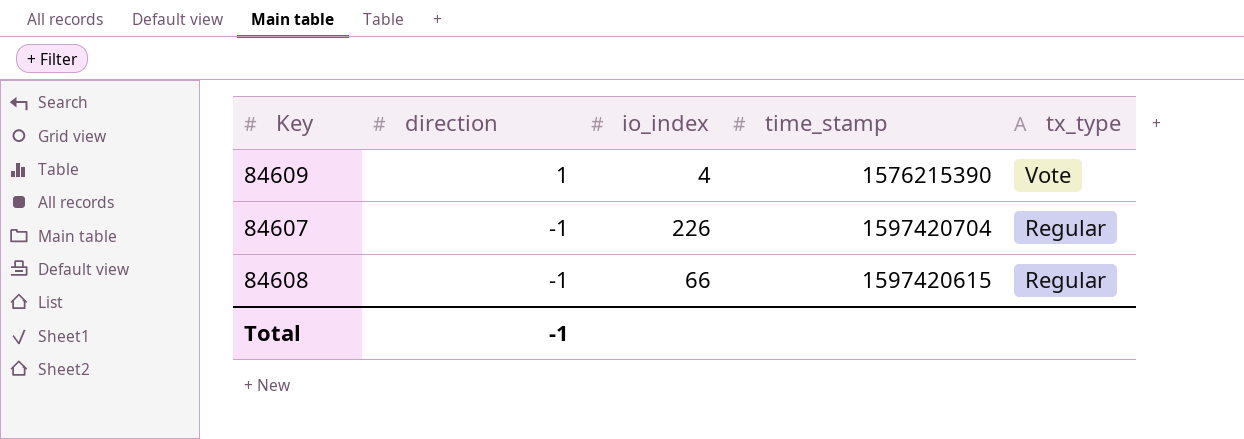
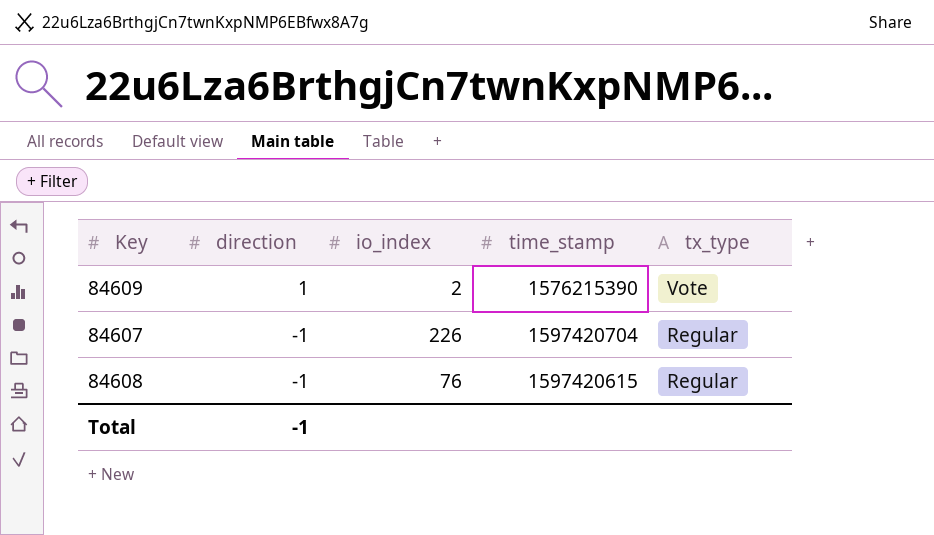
84609 | io_index: 4 -> 2
84608 | io_index: 66 -> 76

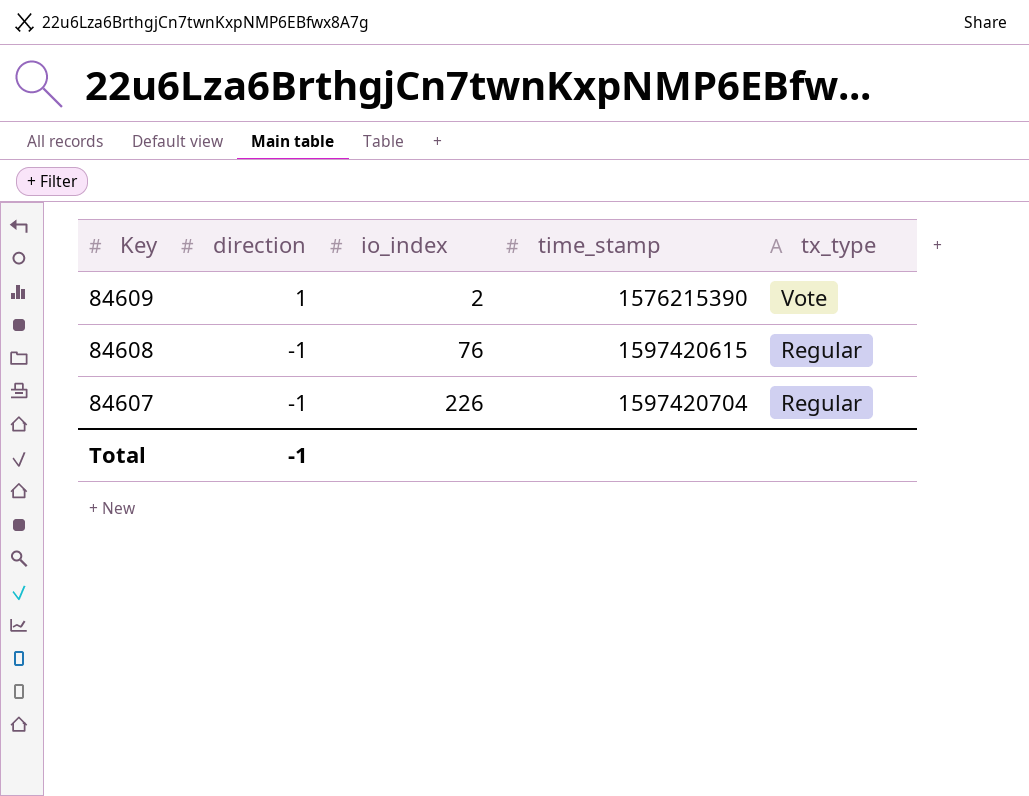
row order: direction descending -> Key descending

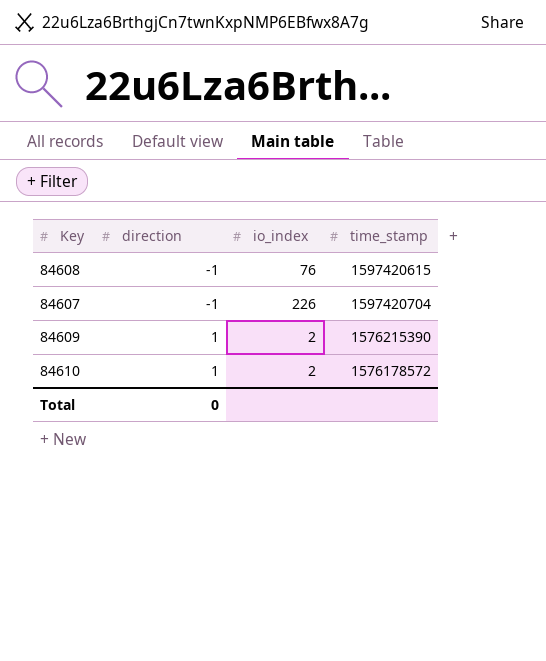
row order: Key descending -> direction ascending
column tx_type | position: 5 -> none
row 84610: none -> 1 | 2 | 1576178572
Total | direction: -1 -> 0

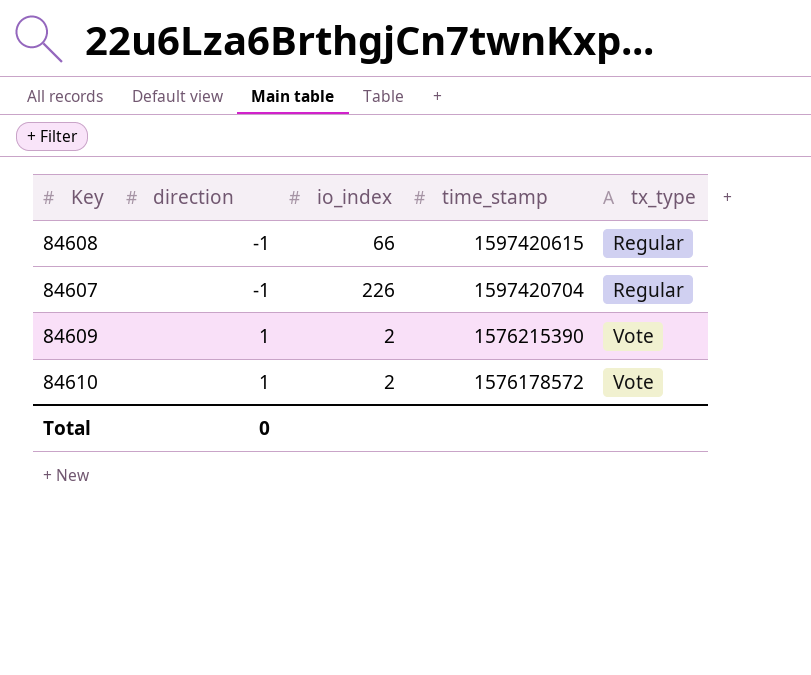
column tx_type | position: none -> 5
84608 | io_index: 76 -> 66

